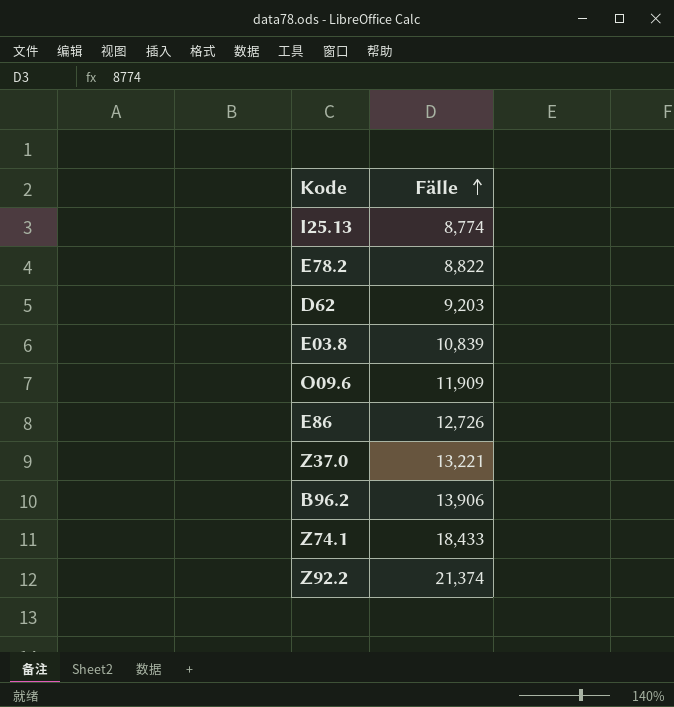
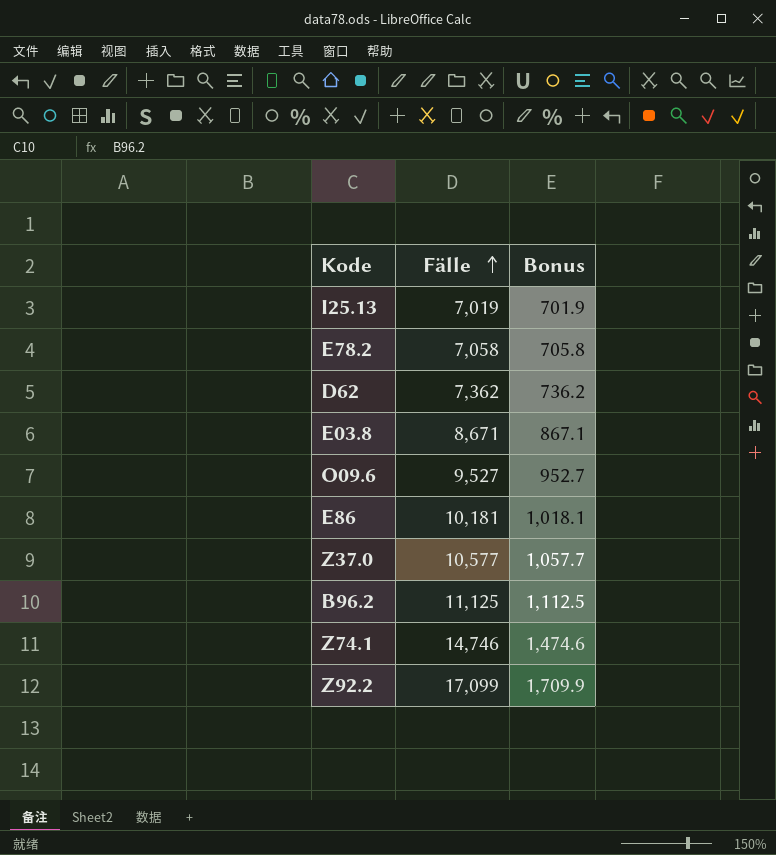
column Bonus | formula: none -> [Fälle] * 0.1
I25.13 | Fälle: 8,774 -> 7,019
E78.2 | Fälle: 8,822 -> 7,058
D62 | Fälle: 9,203 -> 7,362
E03.8 | Fälle: 10,839 -> 8,671
O09.6 | Fälle: 11,909 -> 9,527
E86 | Fälle: 12,726 -> 10,181
Z37.0 | Fälle: 13,221 -> 10,577
B96.2 | Fälle: 13,906 -> 11,125
Z74.1 | Fälle: 18,433 -> 14,746
Z92.2 | Fälle: 21,374 -> 17,099

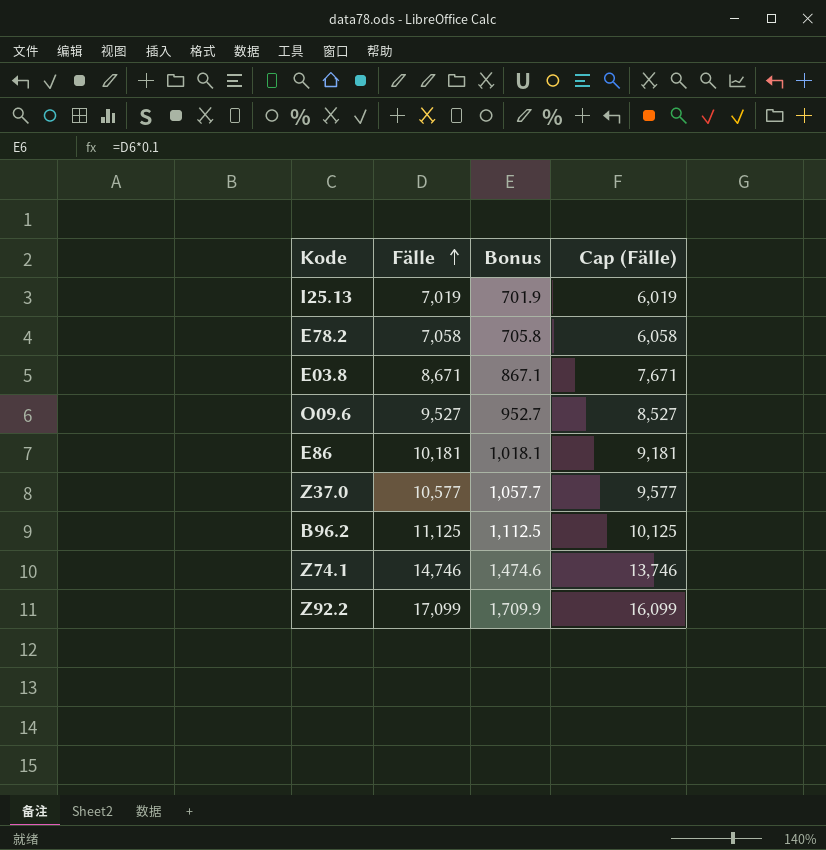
column Cap (Fälle) | formula: none -> [Fälle] - 1000
row D62: 7,362 | 736.2 -> none

